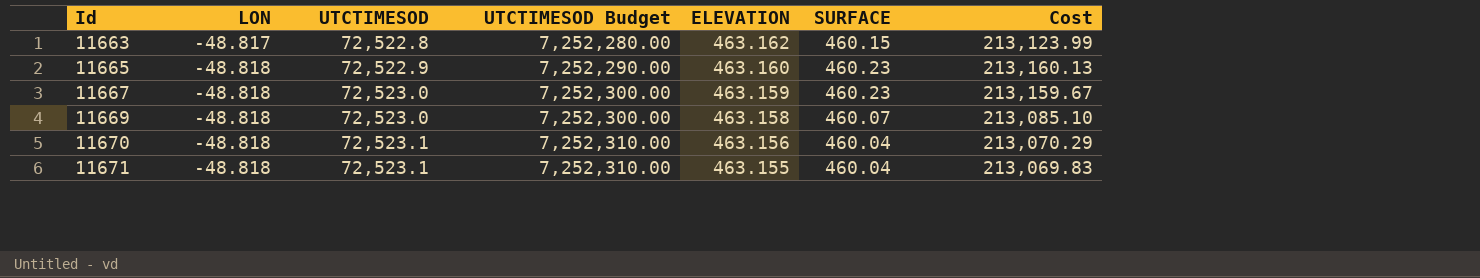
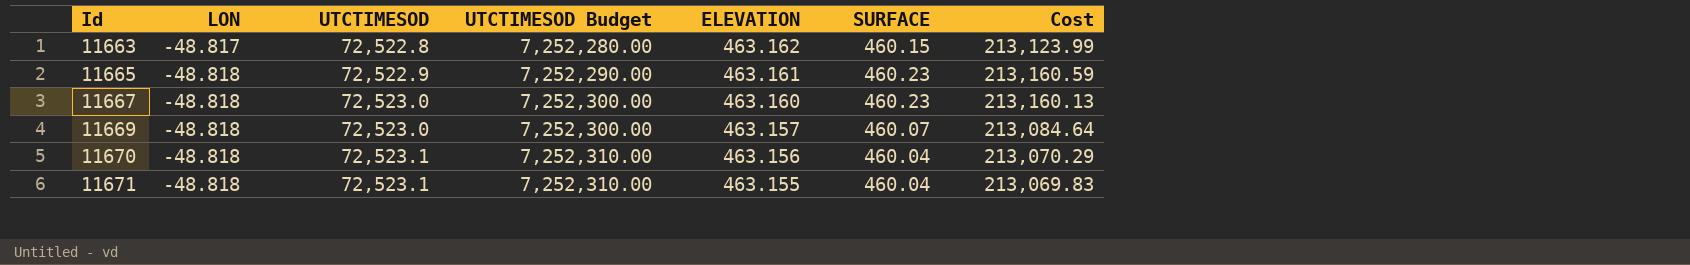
11665 | ELEVATION: 463.160 -> 463.161
11665 | Cost: 213,160.13 -> 213,160.59
11667 | ELEVATION: 463.159 -> 463.160
11667 | Cost: 213,159.67 -> 213,160.13
11669 | ELEVATION: 463.158 -> 463.157
11669 | Cost: 213,085.10 -> 213,084.64

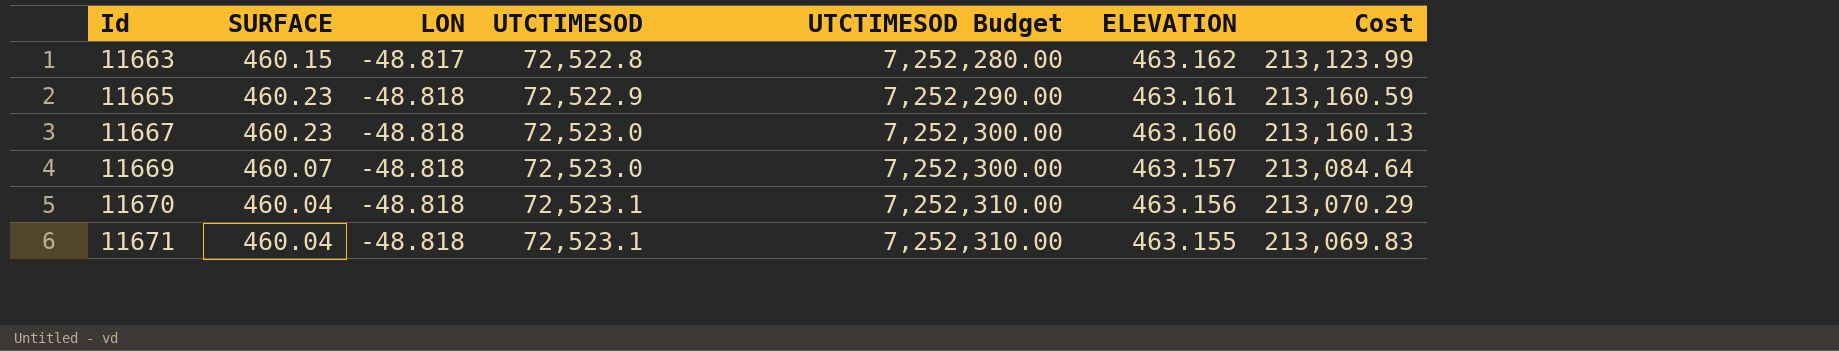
column SURFACE | position: 6 -> 2

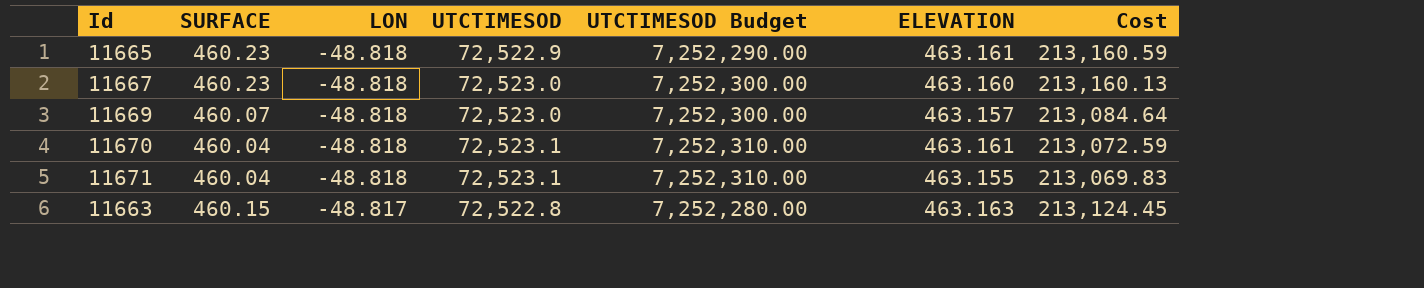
row order: Id ascending -> LON ascending
11670 | ELEVATION: 463.156 -> 463.161
11670 | Cost: 213,070.29 -> 213,072.59
11663 | ELEVATION: 463.162 -> 463.163
11663 | Cost: 213,123.99 -> 213,124.45

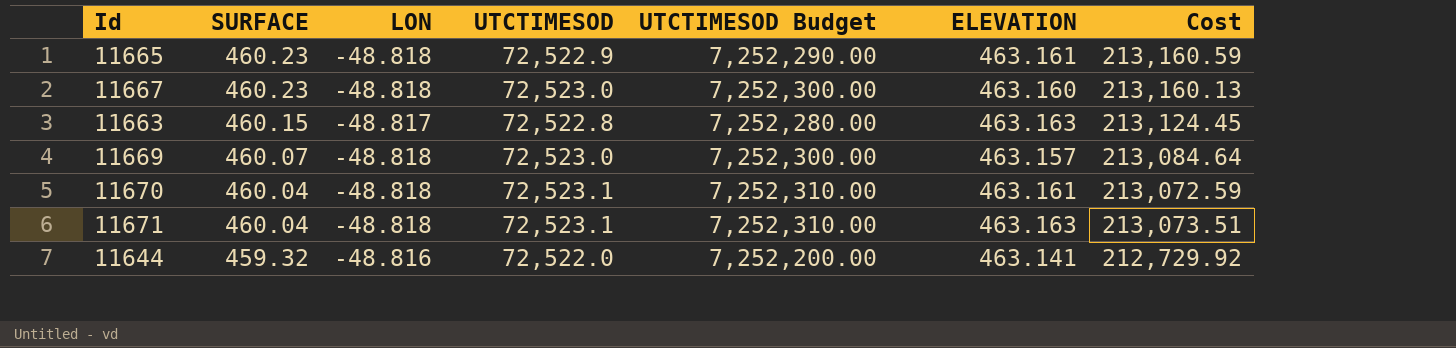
row order: LON ascending -> SURFACE descending
11671 | ELEVATION: 463.155 -> 463.163
11671 | Cost: 213,069.83 -> 213,073.51
row 11644: none -> 459.32 | -48.816 | 72,522.0 | 7,252,200.00 | 463.141 | 212,729.92

